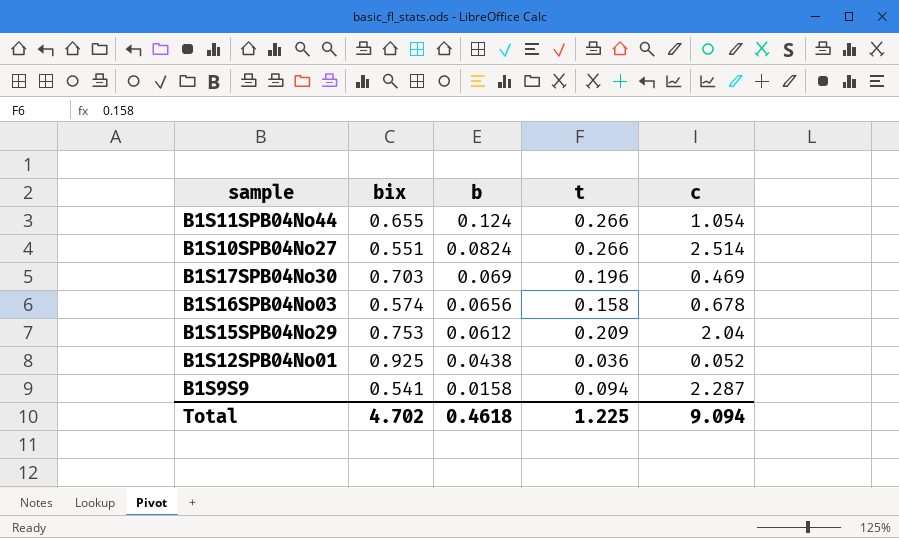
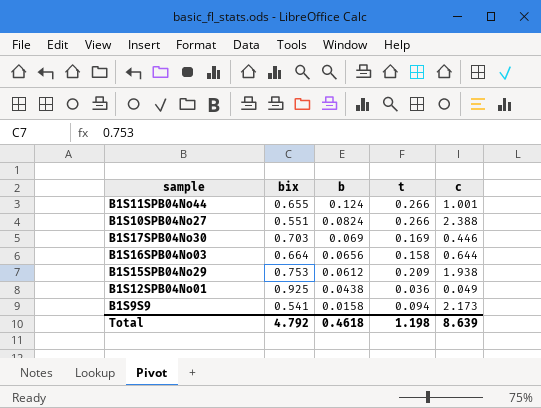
B1S11SPB04No44 | c: 1.054 -> 1.001
B1S10SPB04No27 | c: 2.514 -> 2.388
B1S17SPB04No30 | t: 0.196 -> 0.169
B1S17SPB04No30 | c: 0.469 -> 0.446
B1S16SPB04No03 | bix: 0.574 -> 0.664
B1S16SPB04No03 | c: 0.678 -> 0.644
B1S15SPB04No29 | c: 2.04 -> 1.938
B1S12SPB04No01 | c: 0.052 -> 0.049
B1S9S9 | c: 2.287 -> 2.173
Total | bix: 4.702 -> 4.792
Total | t: 1.225 -> 1.198
Total | c: 9.094 -> 8.639

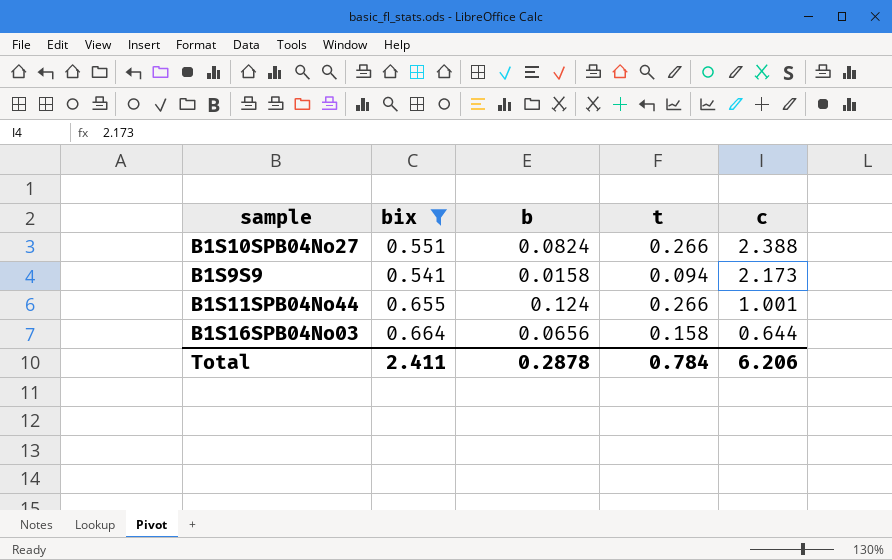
filter: none -> bix <= 0.664
row order: b descending -> c descending
Total | bix: 4.792 -> 2.411
Total | b: 0.4618 -> 0.2878
Total | t: 1.198 -> 0.784
Total | c: 8.639 -> 6.206

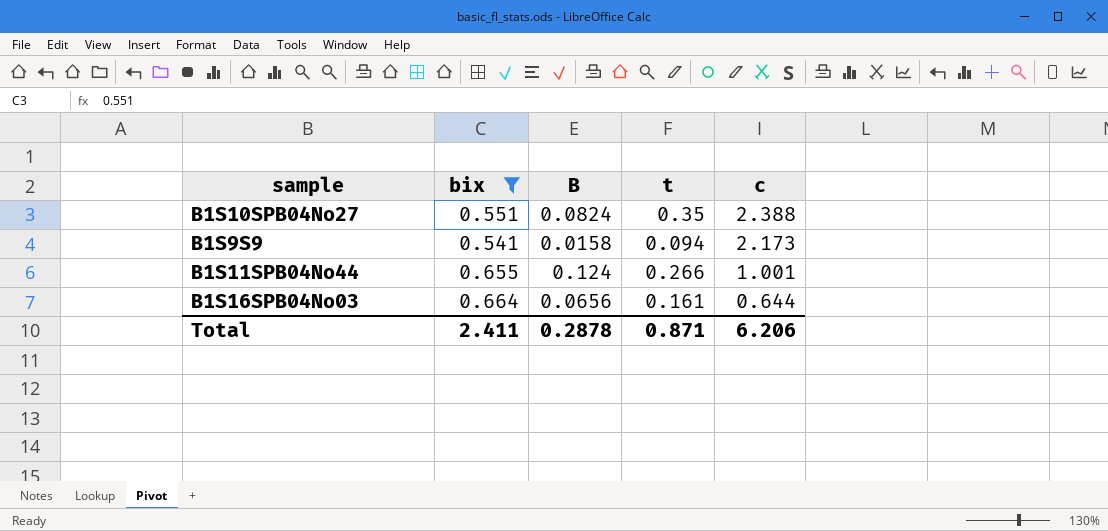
column name: b -> B
B1S10SPB04No27 | t: 0.266 -> 0.35
B1S16SPB04No03 | t: 0.158 -> 0.161
Total | t: 0.784 -> 0.871

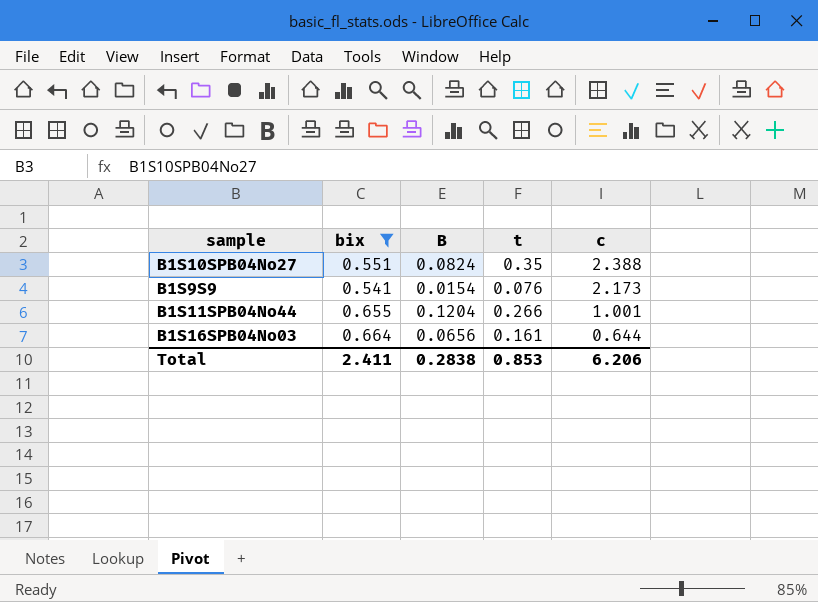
B1S9S9 | B: 0.0158 -> 0.0154
B1S9S9 | t: 0.094 -> 0.076
B1S11SPB04No44 | B: 0.124 -> 0.1204
Total | B: 0.2878 -> 0.2838
Total | t: 0.871 -> 0.853

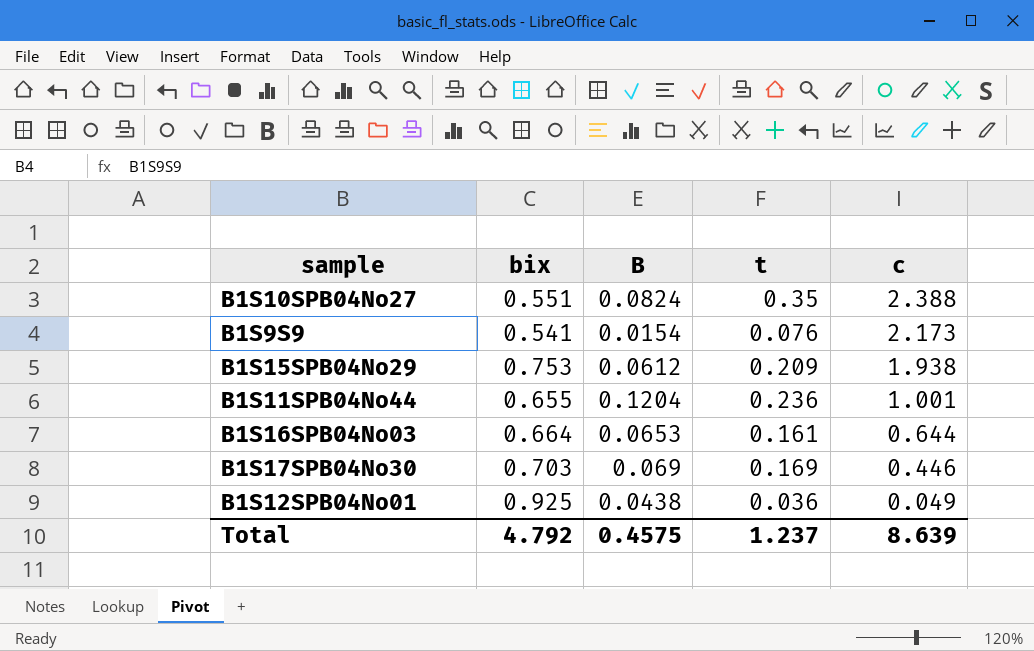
filter: bix <= 0.664 -> none
B1S11SPB04No44 | t: 0.266 -> 0.236
B1S16SPB04No03 | B: 0.0656 -> 0.0653
Total | bix: 2.411 -> 4.792
Total | B: 0.2838 -> 0.4575
Total | t: 0.853 -> 1.237
Total | c: 6.206 -> 8.639

